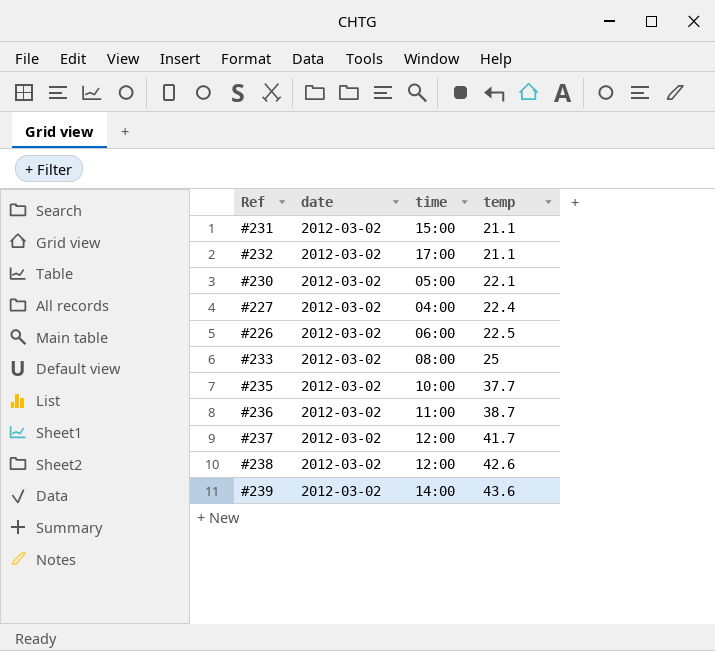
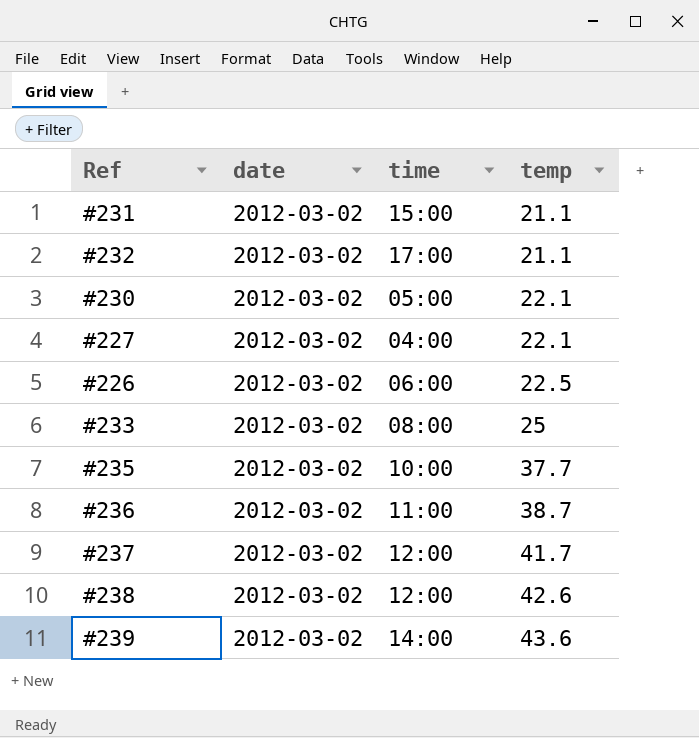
#227 | temp: 22.4 -> 22.1

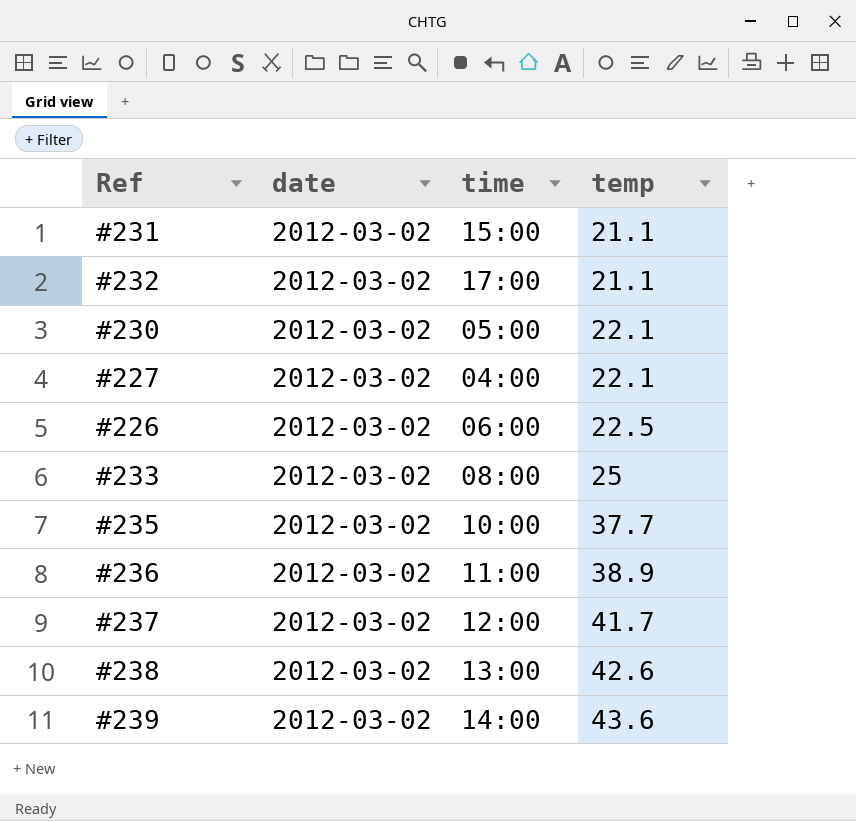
#236 | temp: 38.7 -> 38.9
#238 | time: 12:00 -> 13:00

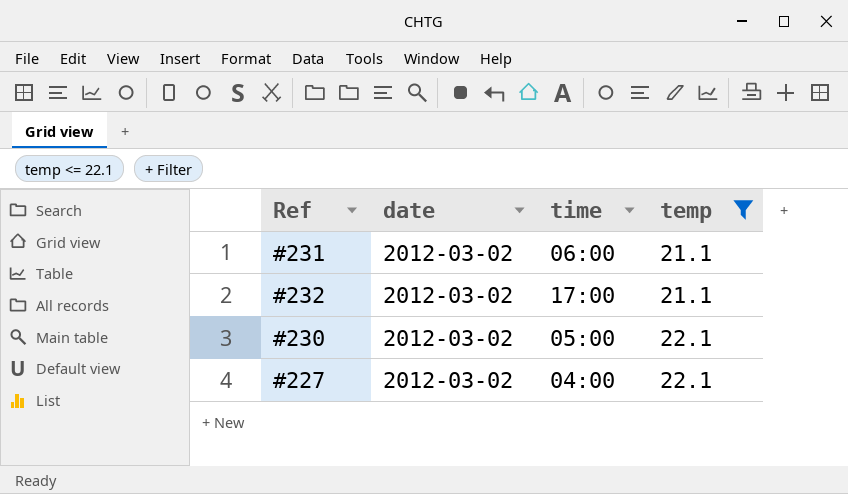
filter: none -> temp <= 22.1
#231 | time: 15:00 -> 06:00

